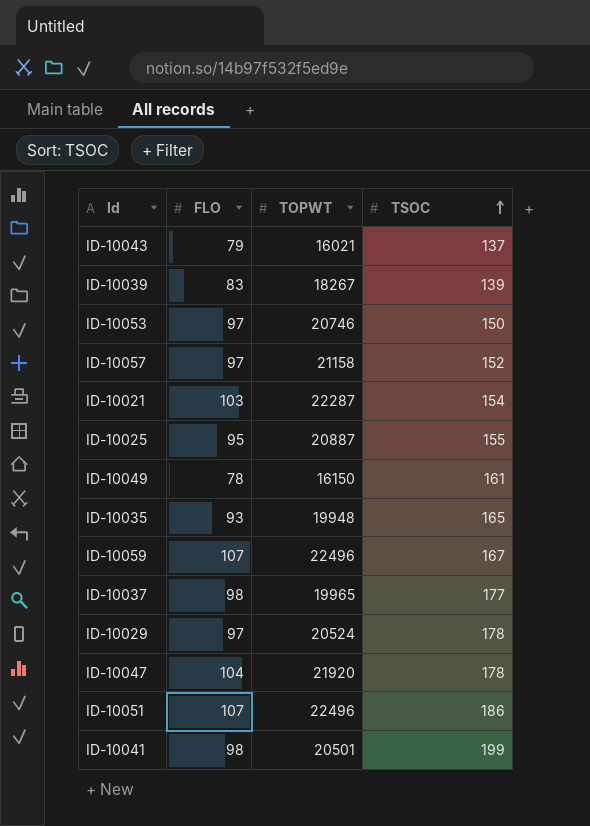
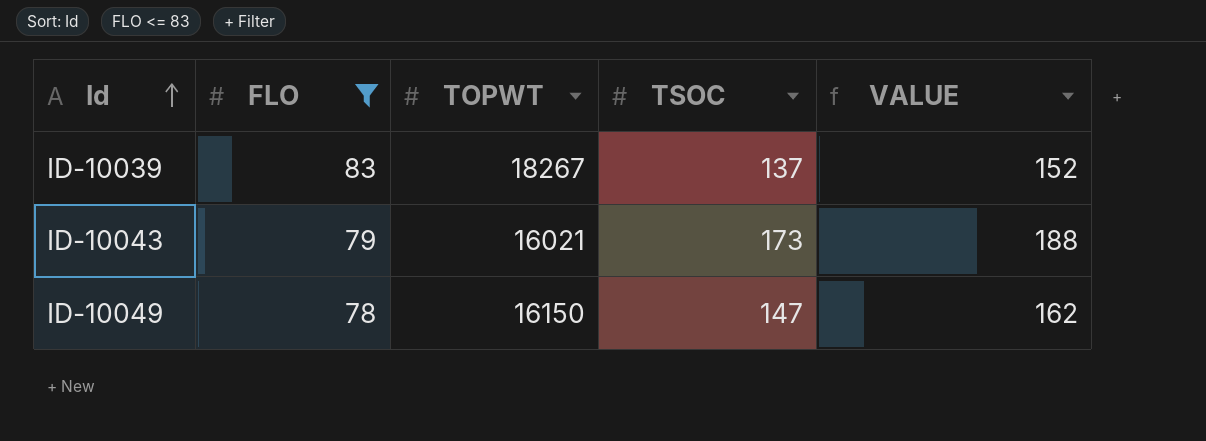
filter: none -> FLO <= 83
row order: TSOC ascending -> Id ascending
column VALUE | formula: none -> [TSOC] + 15
ID-10039 | TSOC: 139 -> 137
ID-10043 | TSOC: 137 -> 173
ID-10049 | TSOC: 161 -> 147

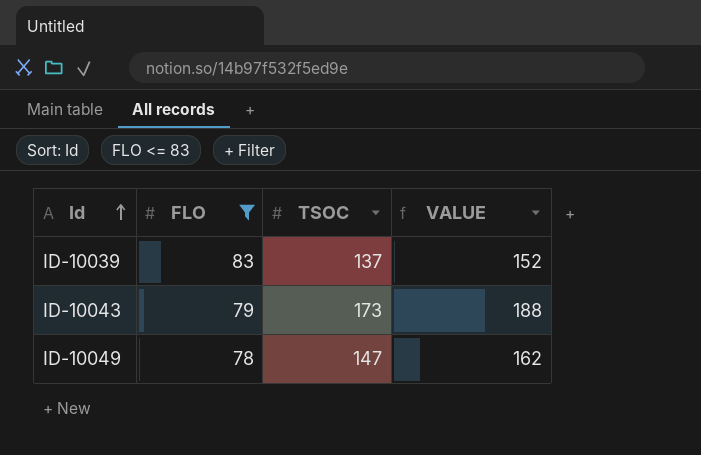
column TOPWT | position: 3 -> none

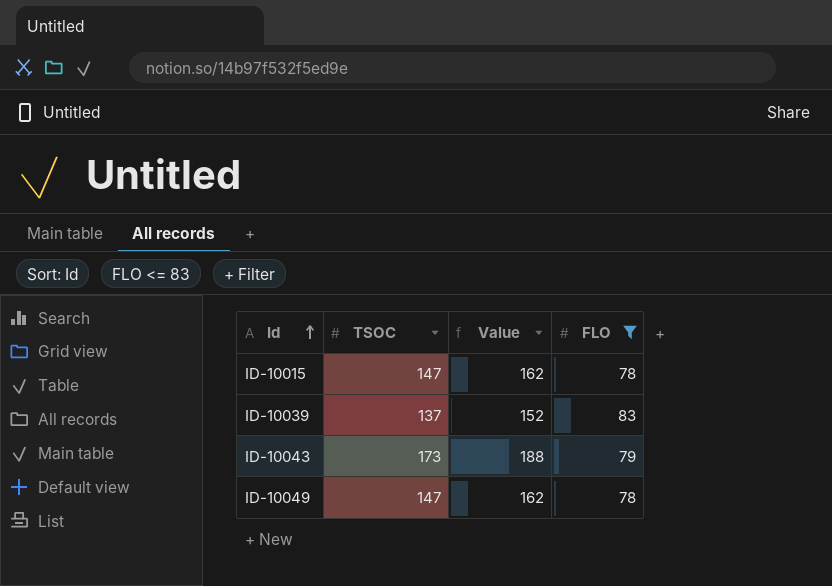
column name: VALUE -> Value
column FLO | position: 2 -> 4
row ID-10015: none -> 147 | 162 | 78

